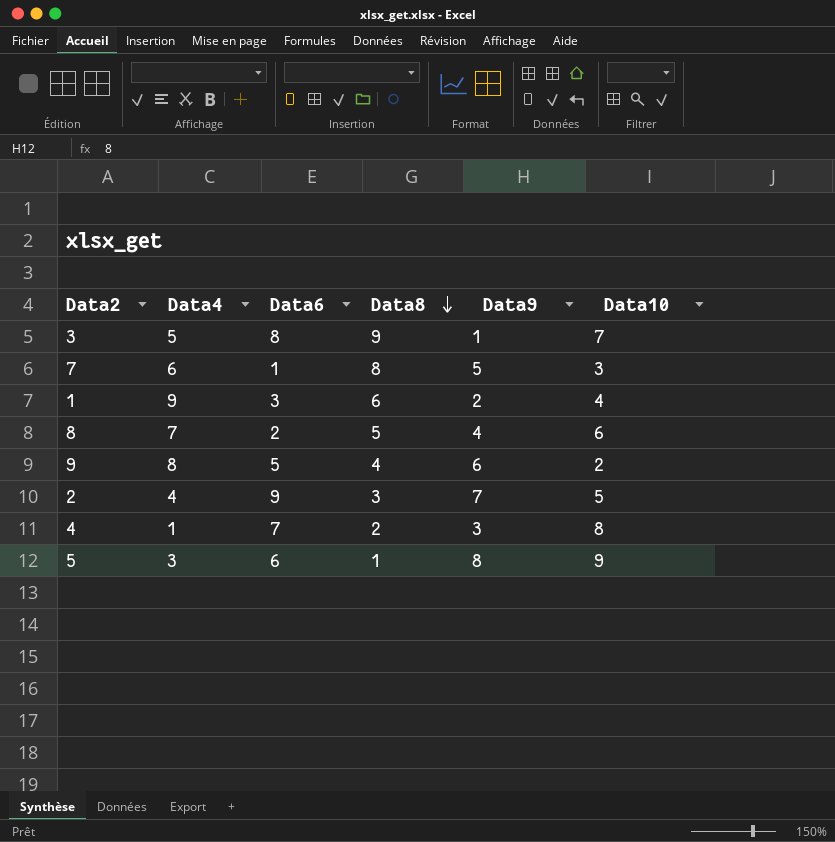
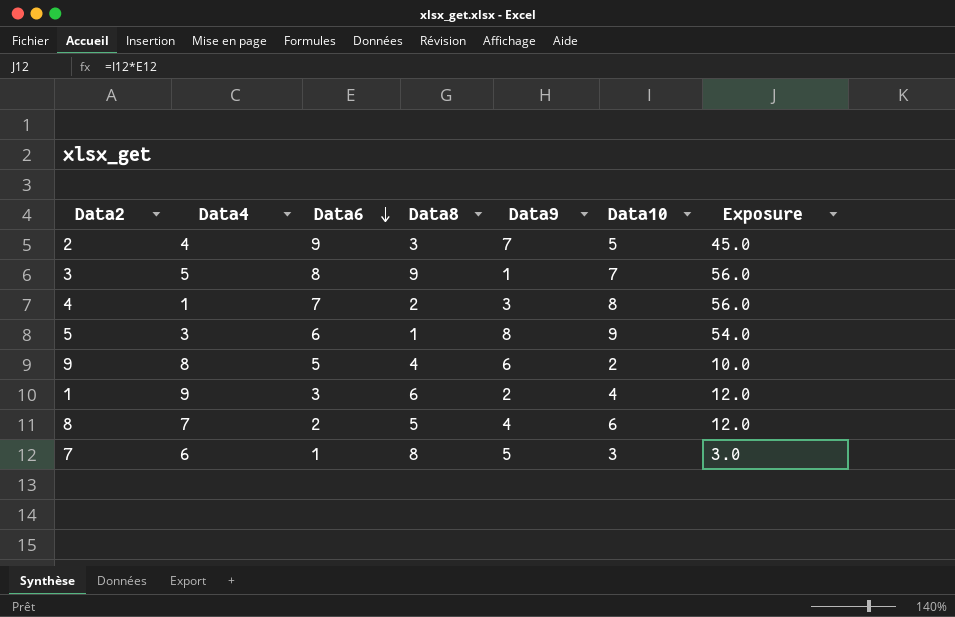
row order: Data8 descending -> Data6 descending
column Exposure | formula: none -> [Data6] * [Data10]

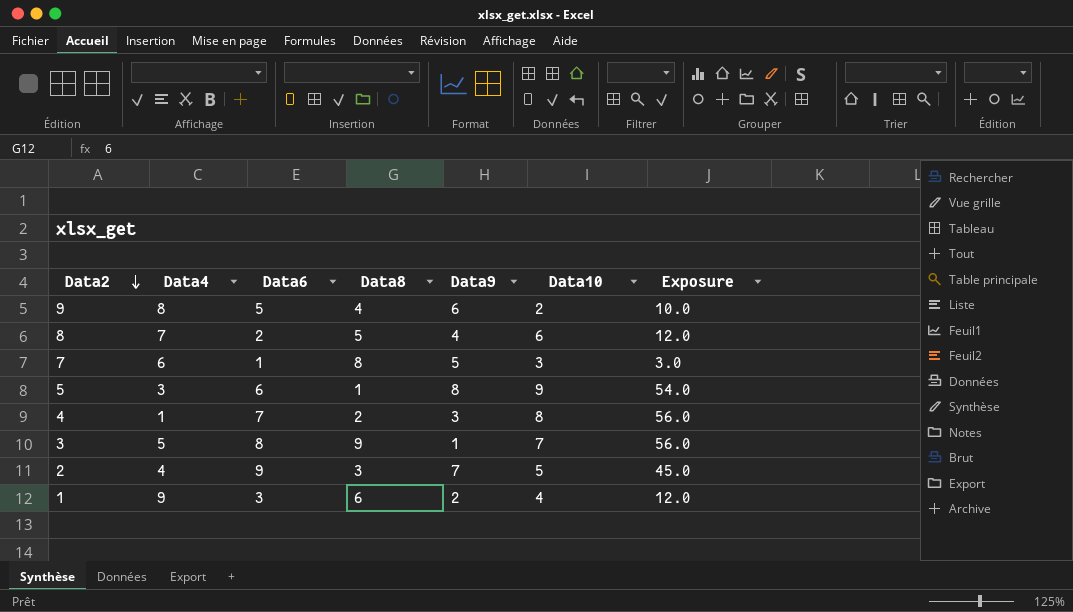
row order: Data6 descending -> Data2 descending

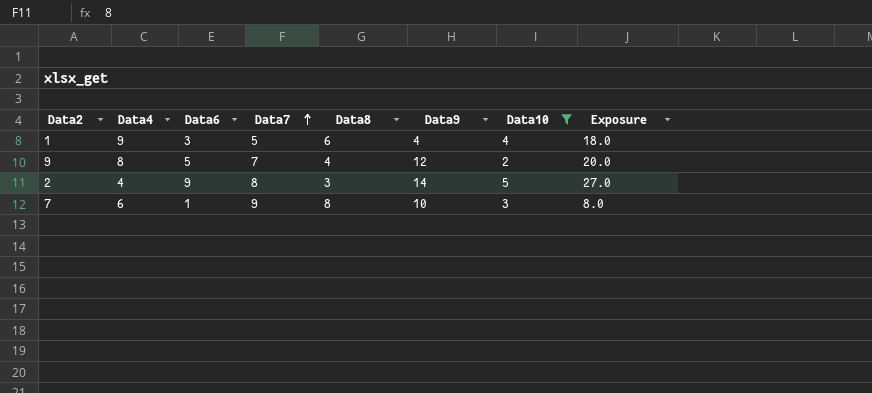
filter: none -> Data10 <= 5
row order: Data2 descending -> Data7 ascending
column Data7 | position: none -> 4
column Exposure | formula: [Data6] * [Data10] -> [Data6] * [Data8]
1 | Data9: 2 -> 4
9 | Data9: 6 -> 12
2 | Data9: 7 -> 14
7 | Data9: 5 -> 10

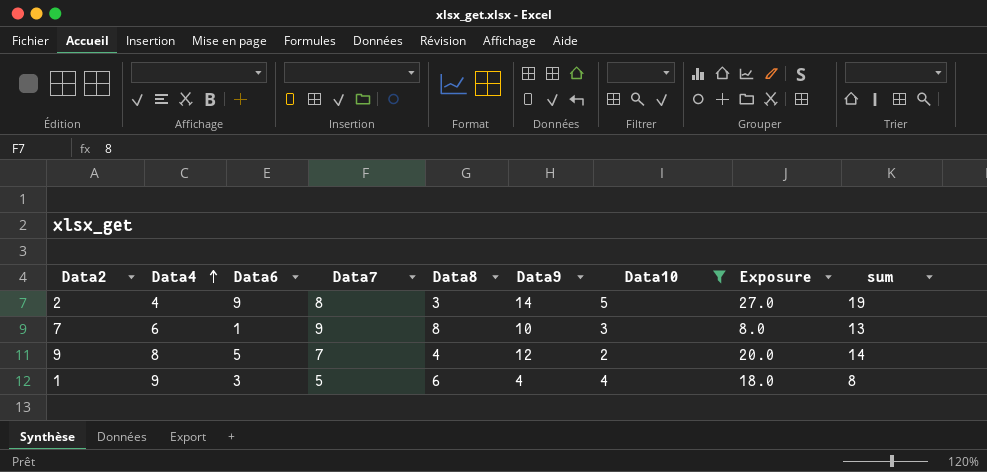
row order: Data7 ascending -> Data4 ascending
column sum | formula: none -> [Data9] + [Data10]

